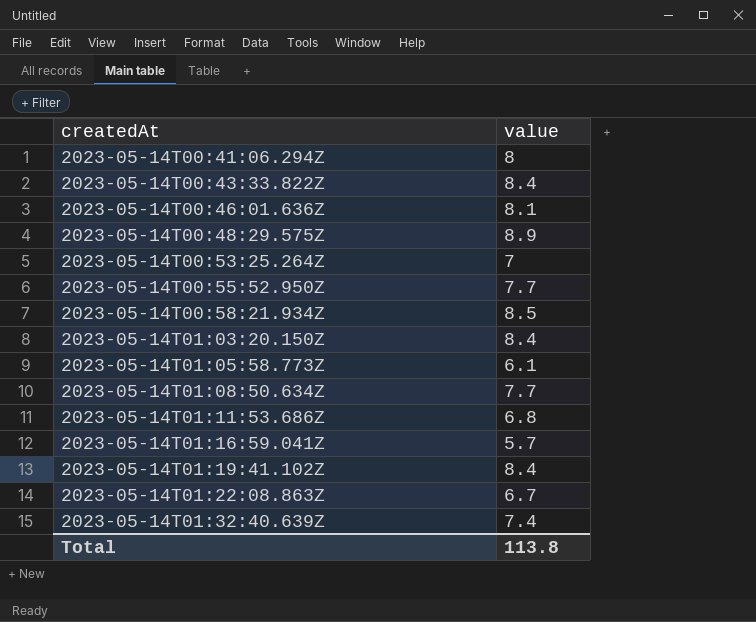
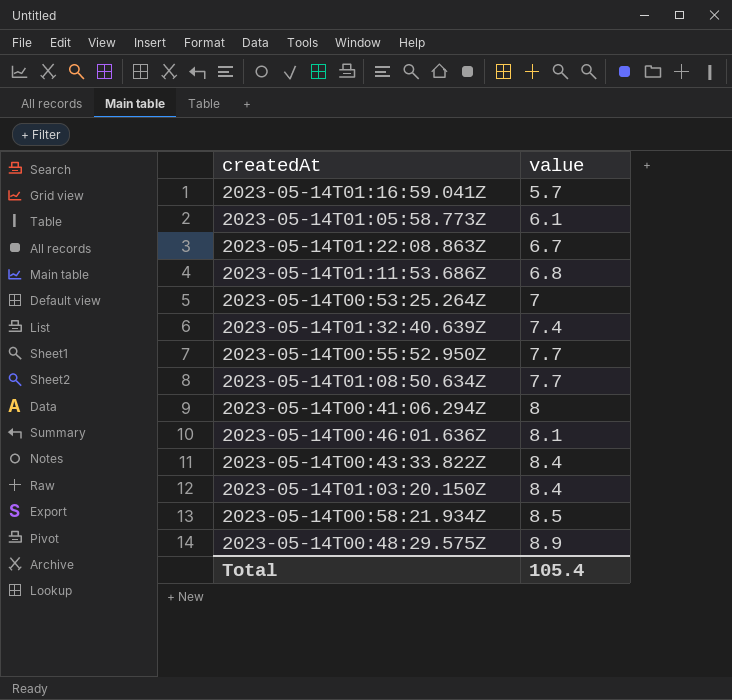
row order: createdAt ascending -> value ascending
row 2023-05-14T01:19:41.102Z: 8.4 -> none
Total | value: 113.8 -> 105.4

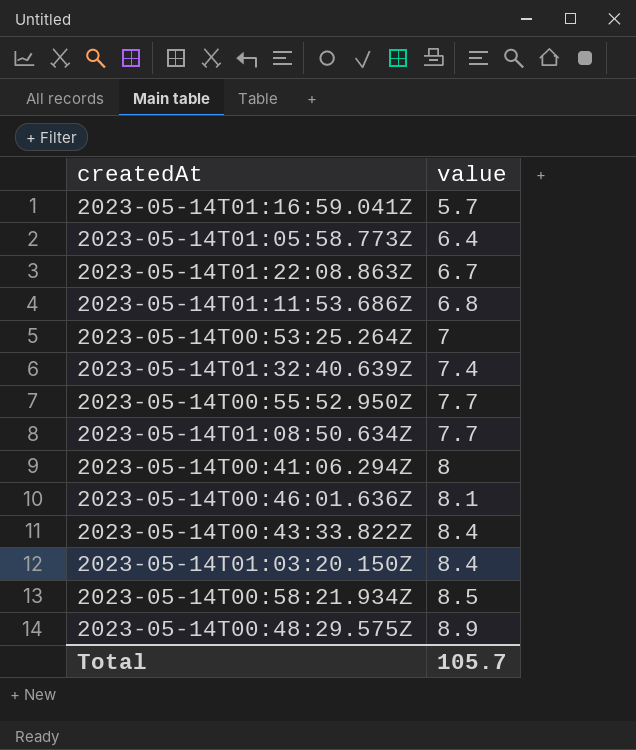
2023-05-14T01:05:58.773Z | value: 6.1 -> 6.4
Total | value: 105.4 -> 105.7

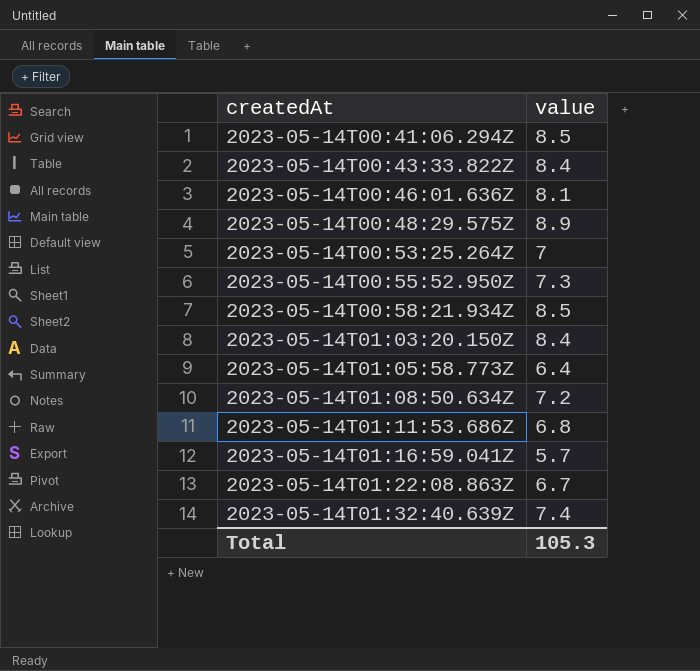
row order: value ascending -> createdAt ascending
2023-05-14T00:41:06.294Z | value: 8 -> 8.5
2023-05-14T00:55:52.950Z | value: 7.7 -> 7.3
2023-05-14T01:08:50.634Z | value: 7.7 -> 7.2
Total | value: 105.7 -> 105.3

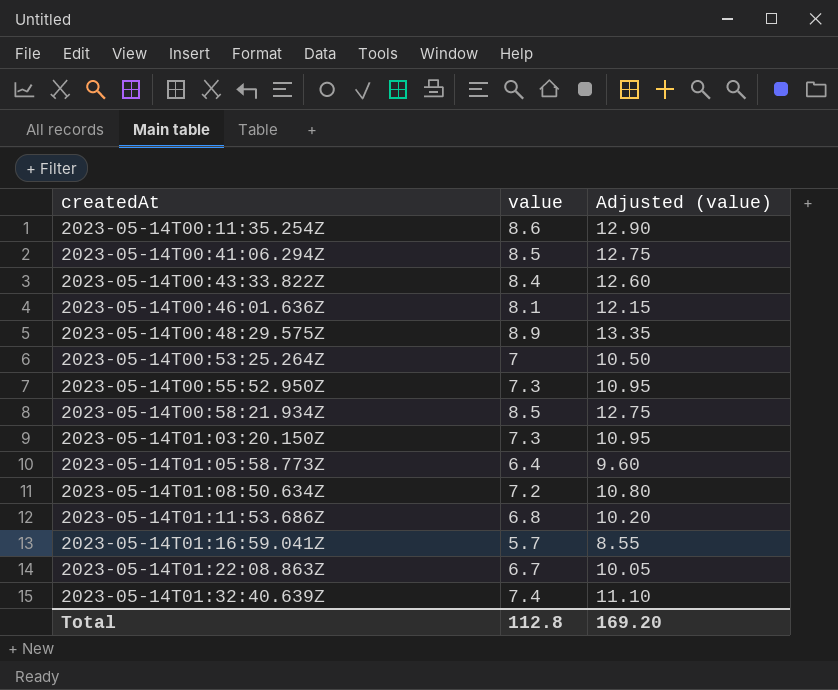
column Adjusted (value) | formula: none -> [value] * 1.5
row 2023-05-14T00:11:35.254Z: none -> 8.6 | 12.90
2023-05-14T01:03:20.150Z | value: 8.4 -> 7.3
Total | value: 105.3 -> 112.8

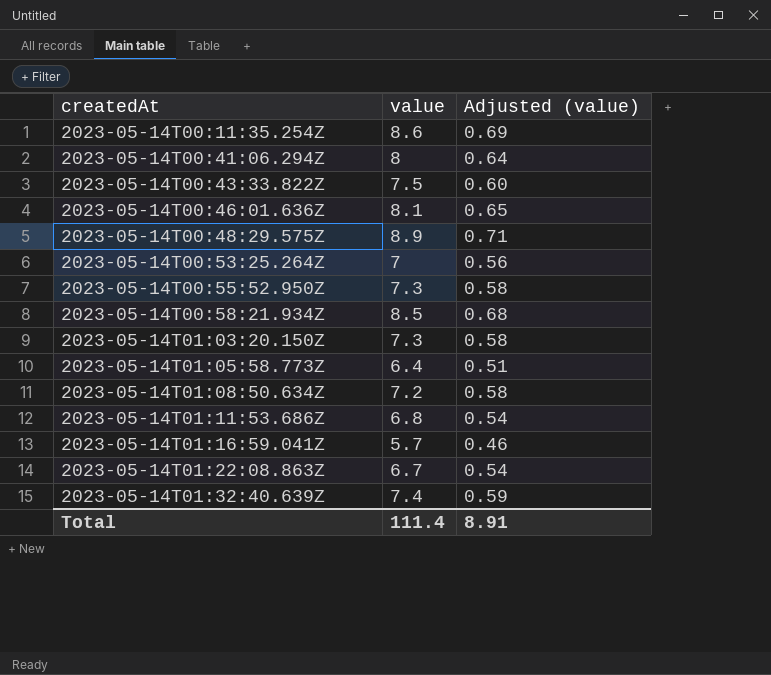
column Adjusted (value) | formula: [value] * 1.5 -> [value] * 0.08
2023-05-14T00:41:06.294Z | value: 8.5 -> 8
2023-05-14T00:43:33.822Z | value: 8.4 -> 7.5
Total | value: 112.8 -> 111.4
Total | Adjusted (value): 169.20 -> 8.91

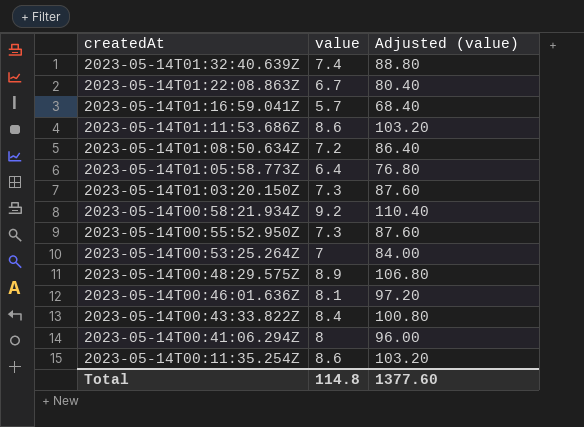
row order: createdAt ascending -> createdAt descending
column Adjusted (value) | formula: [value] * 0.08 -> [value] * 12
2023-05-14T01:11:53.686Z | value: 6.8 -> 8.6
2023-05-14T00:58:21.934Z | value: 8.5 -> 9.2
2023-05-14T00:43:33.822Z | value: 7.5 -> 8.4
Total | value: 111.4 -> 114.8
Total | Adjusted (value): 8.91 -> 1377.60

